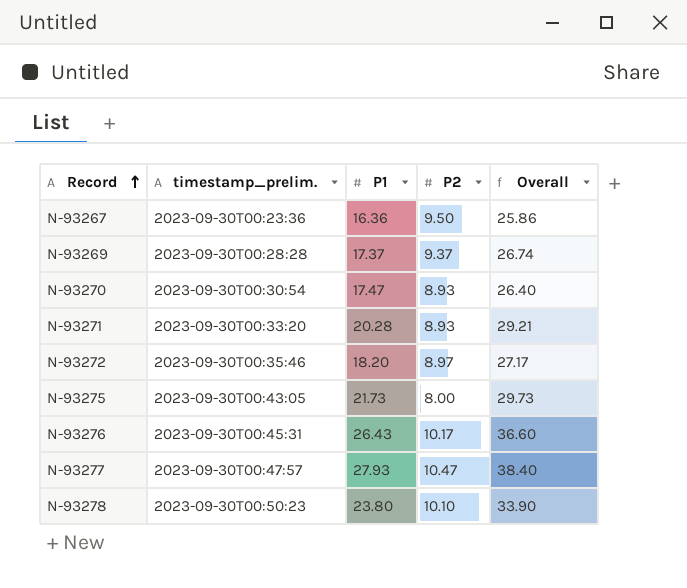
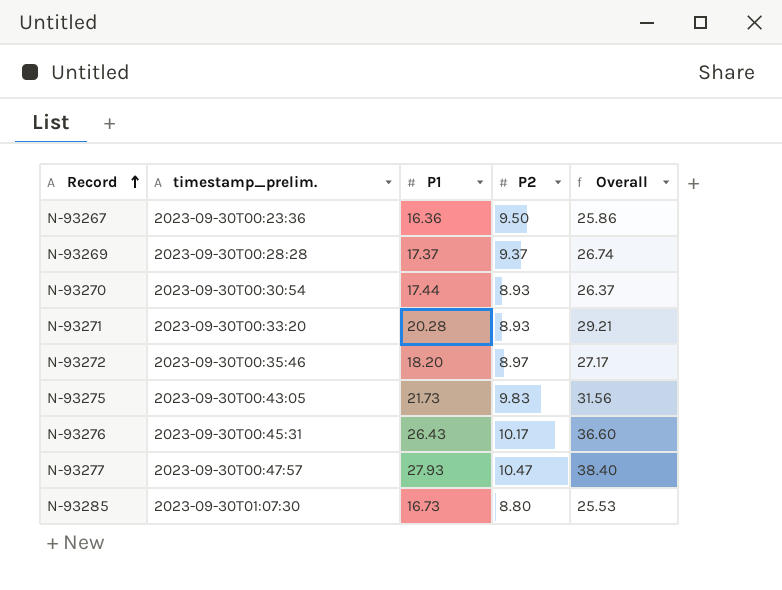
row N-93278: 2023-09-30T00:50:23 | 23.80 | 10.10 | 33.90 -> none
N-93270 | P1: 17.47 -> 17.44
N-93270 | Overall: 26.40 -> 26.37
N-93275 | P2: 8.00 -> 9.83
N-93275 | Overall: 29.73 -> 31.56
row N-93285: none -> 2023-09-30T01:07:30 | 16.73 | 8.80 | 25.53

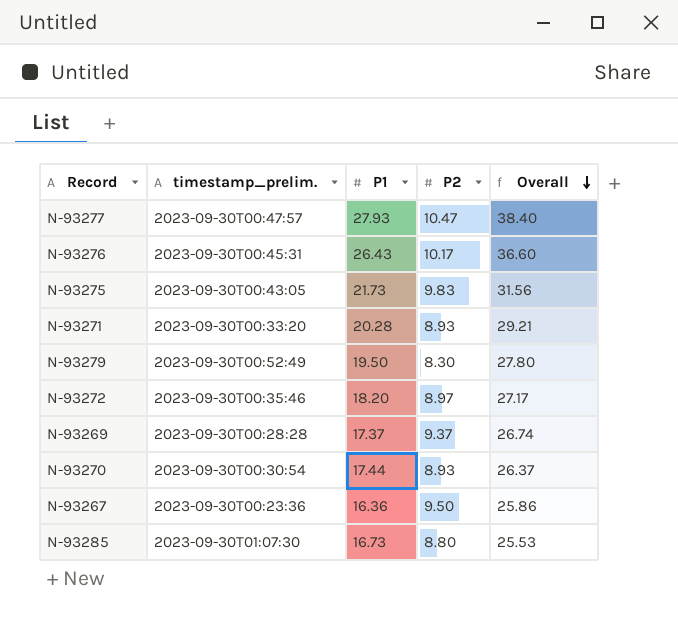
row order: Record ascending -> Overall descending
row N-93279: none -> 2023-09-30T00:52:49 | 19.50 | 8.30 | 27.80

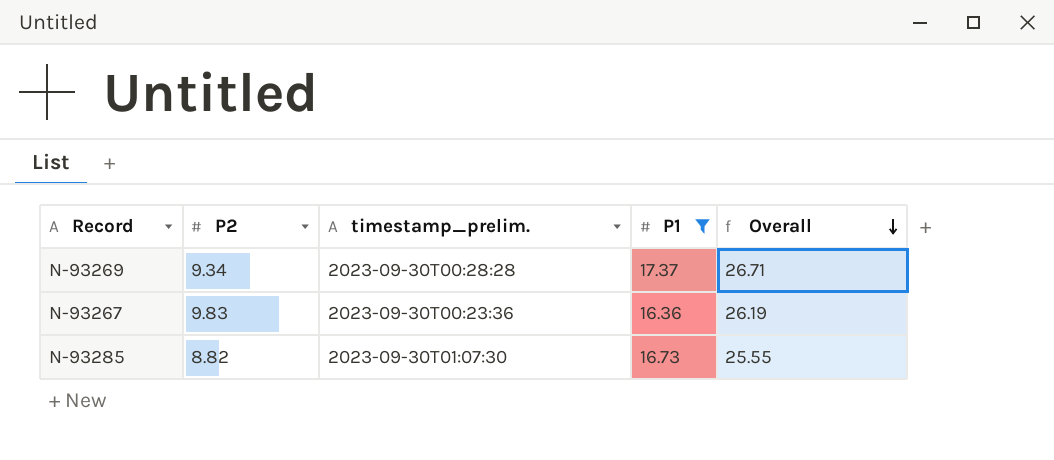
filter: none -> P1 <= 17.37
column P2 | position: 4 -> 2
N-93269 | P2: 9.37 -> 9.34
N-93269 | Overall: 26.74 -> 26.71
N-93267 | P2: 9.50 -> 9.83
N-93267 | Overall: 25.86 -> 26.19
N-93285 | P2: 8.80 -> 8.82
N-93285 | Overall: 25.53 -> 25.55

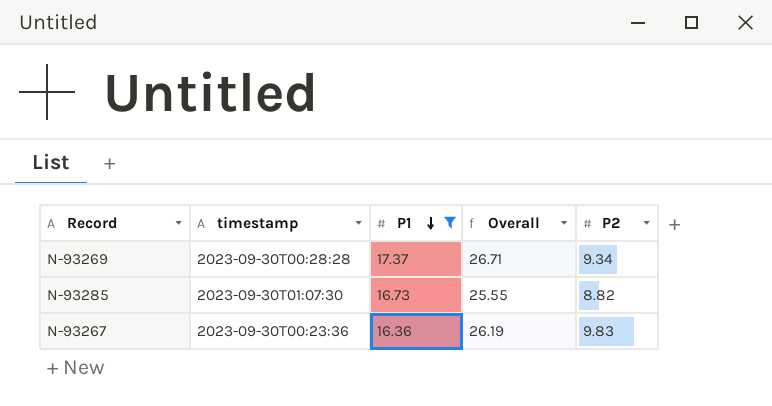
row order: Overall descending -> P1 descending
column name: timestamp_prelim. -> timestamp
column P2 | position: 2 -> 5

